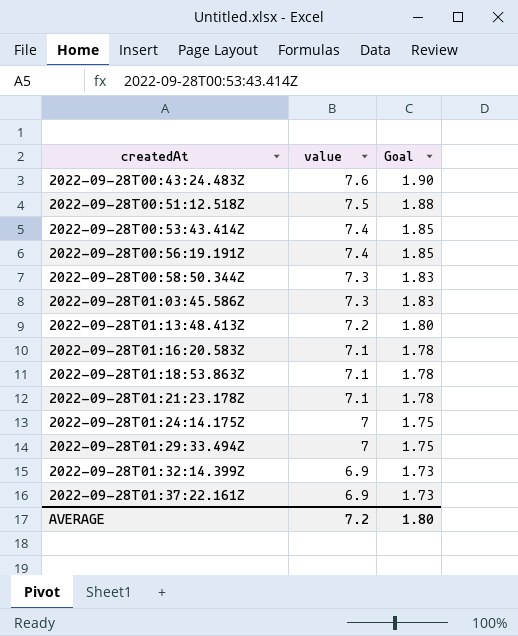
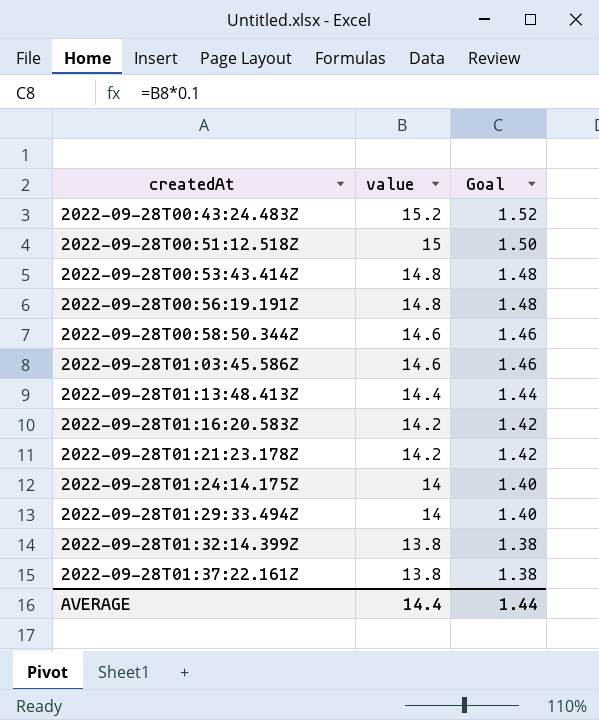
column Goal | formula: [value] * 0.25 -> [value] * 0.1
row 2022-09-28T01:18:53.863Z: 7.1 | 1.78 -> none
2022-09-28T00:43:24.483Z | value: 7.6 -> 15.2
2022-09-28T00:51:12.518Z | value: 7.5 -> 15
2022-09-28T00:53:43.414Z | value: 7.4 -> 14.8
2022-09-28T00:56:19.191Z | value: 7.4 -> 14.8
2022-09-28T00:58:50.344Z | value: 7.3 -> 14.6
2022-09-28T01:03:45.586Z | value: 7.3 -> 14.6
2022-09-28T01:13:48.413Z | value: 7.2 -> 14.4
2022-09-28T01:16:20.583Z | value: 7.1 -> 14.2
2022-09-28T01:21:23.178Z | value: 7.1 -> 14.2
2022-09-28T01:24:14.175Z | value: 7 -> 14
2022-09-28T01:29:33.494Z | value: 7 -> 14
2022-09-28T01:32:14.399Z | value: 6.9 -> 13.8
2022-09-28T01:37:22.161Z | value: 6.9 -> 13.8
AVERAGE | value: 7.2 -> 14.4
AVERAGE | Goal: 1.80 -> 1.44

